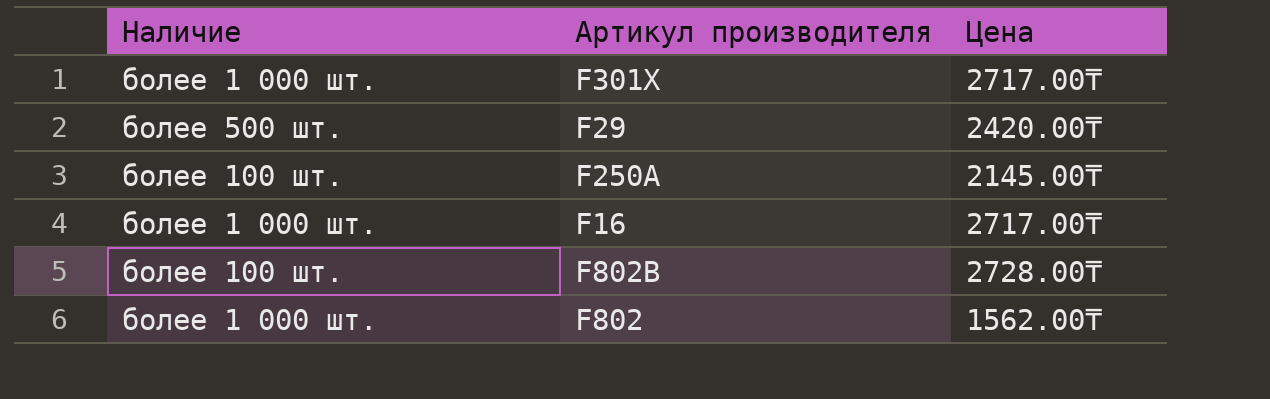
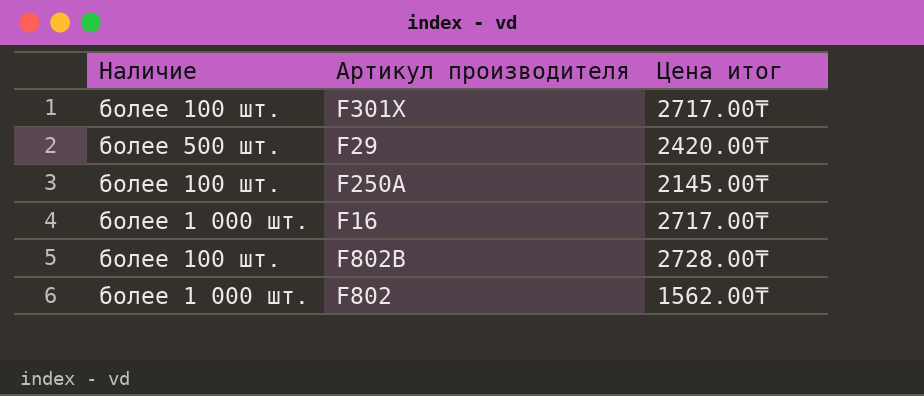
column name: Цена -> Цена итог
F301X | Наличие: более 1 000 шт. -> более 100 шт.

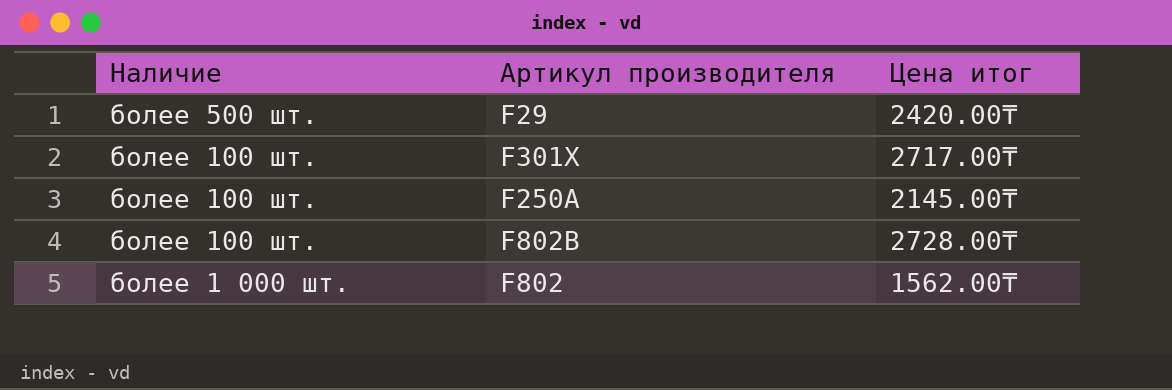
row order: none -> Наличие descending
row F16: более 1 000 шт. | 2717.00₸ -> none

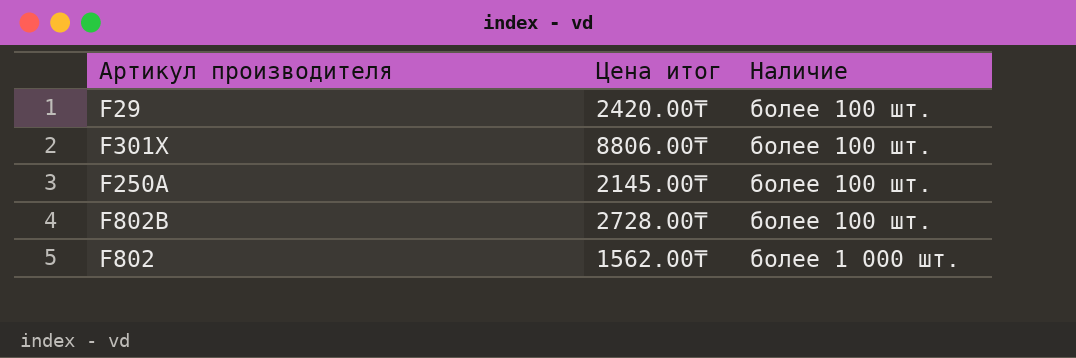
column Наличие | position: 1 -> 3
F29 | Наличие: более 500 шт. -> более 100 шт.
F301X | Цена итог: 2717.00₸ -> 8806.00₸

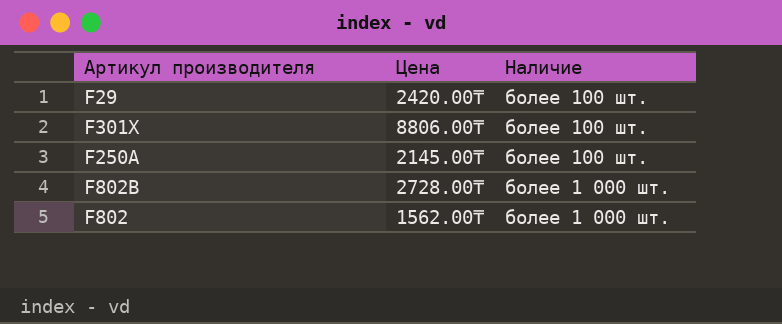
column name: Цена итог -> Цена
F802B | Наличие: более 100 шт. -> более 1 000 шт.

